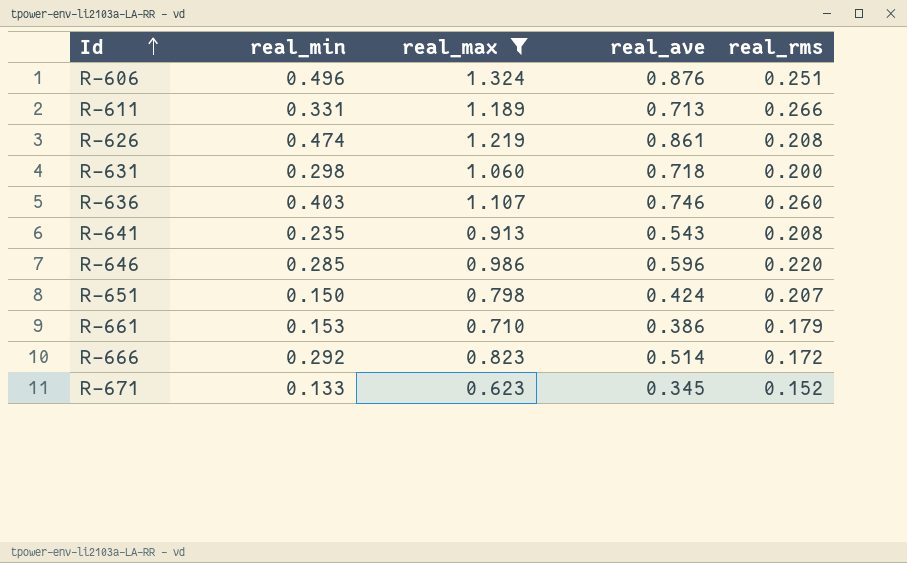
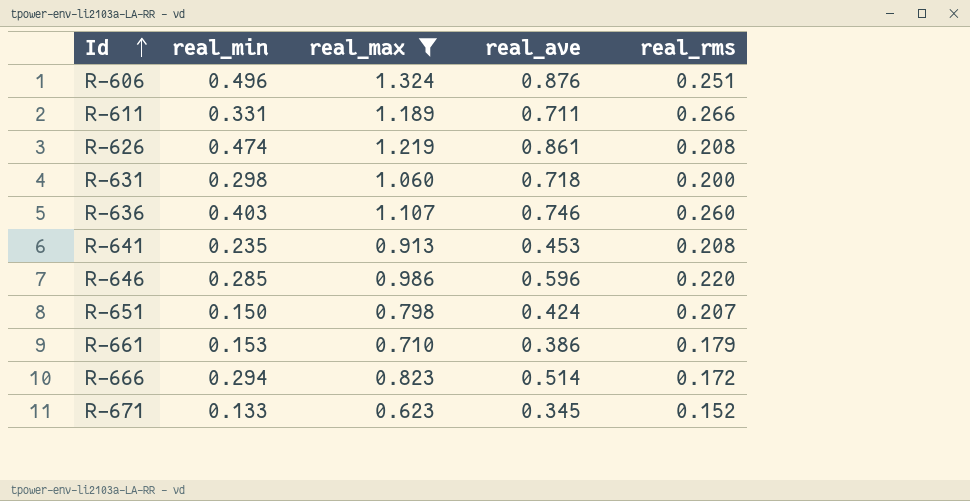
R-611 | real_ave: 0.713 -> 0.711
R-641 | real_ave: 0.543 -> 0.453
R-666 | real_min: 0.292 -> 0.294

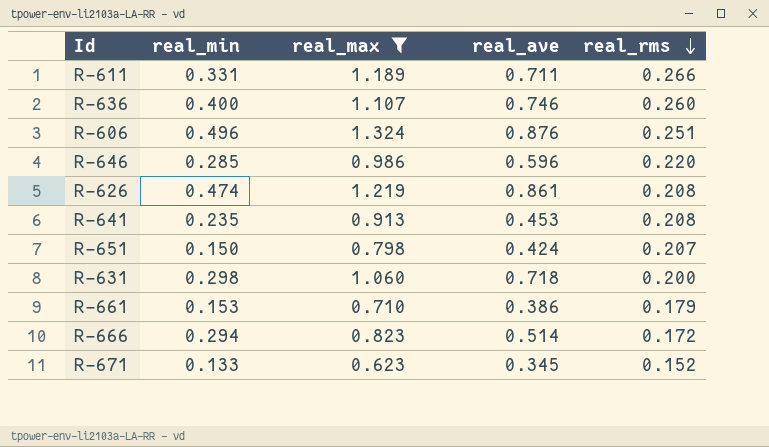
row order: Id ascending -> real_rms descending
R-636 | real_min: 0.403 -> 0.400

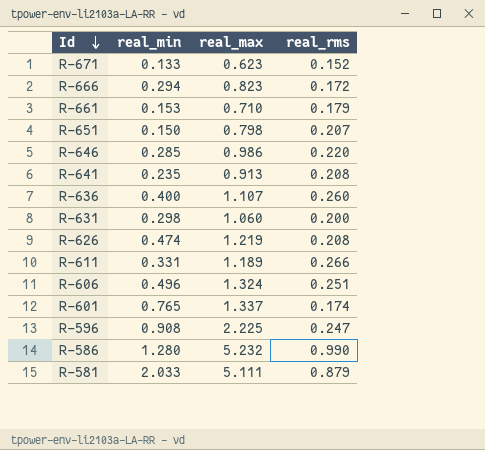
filter: real_max <= 1.324 -> none
row order: real_rms descending -> Id descending
column real_ave | position: 4 -> none

